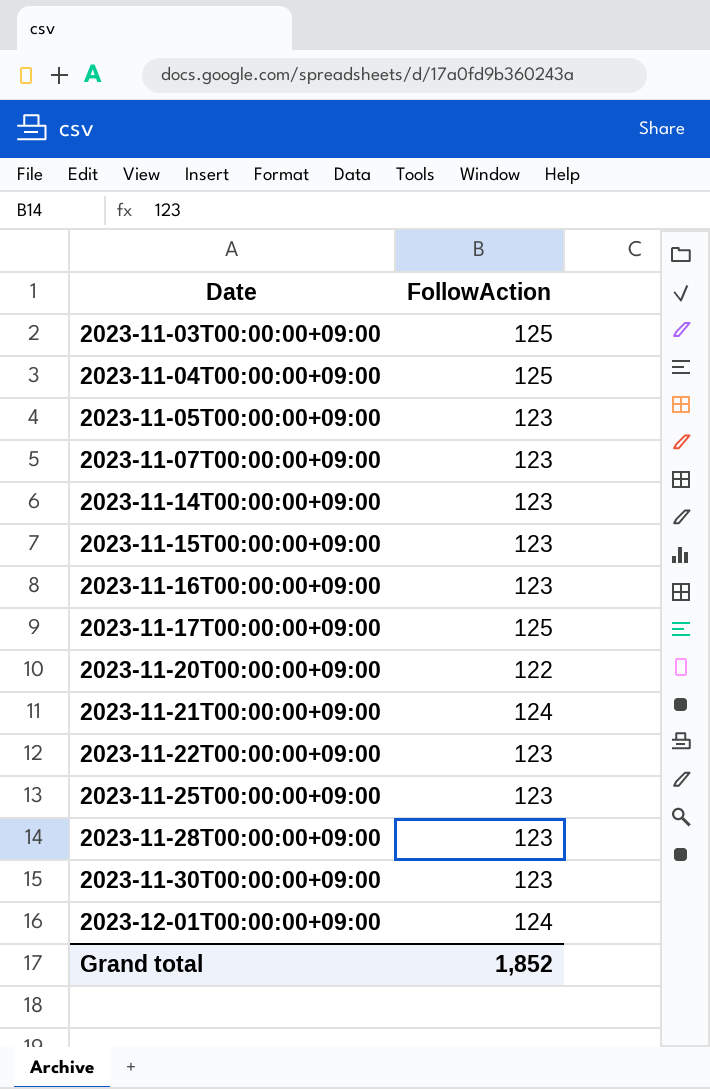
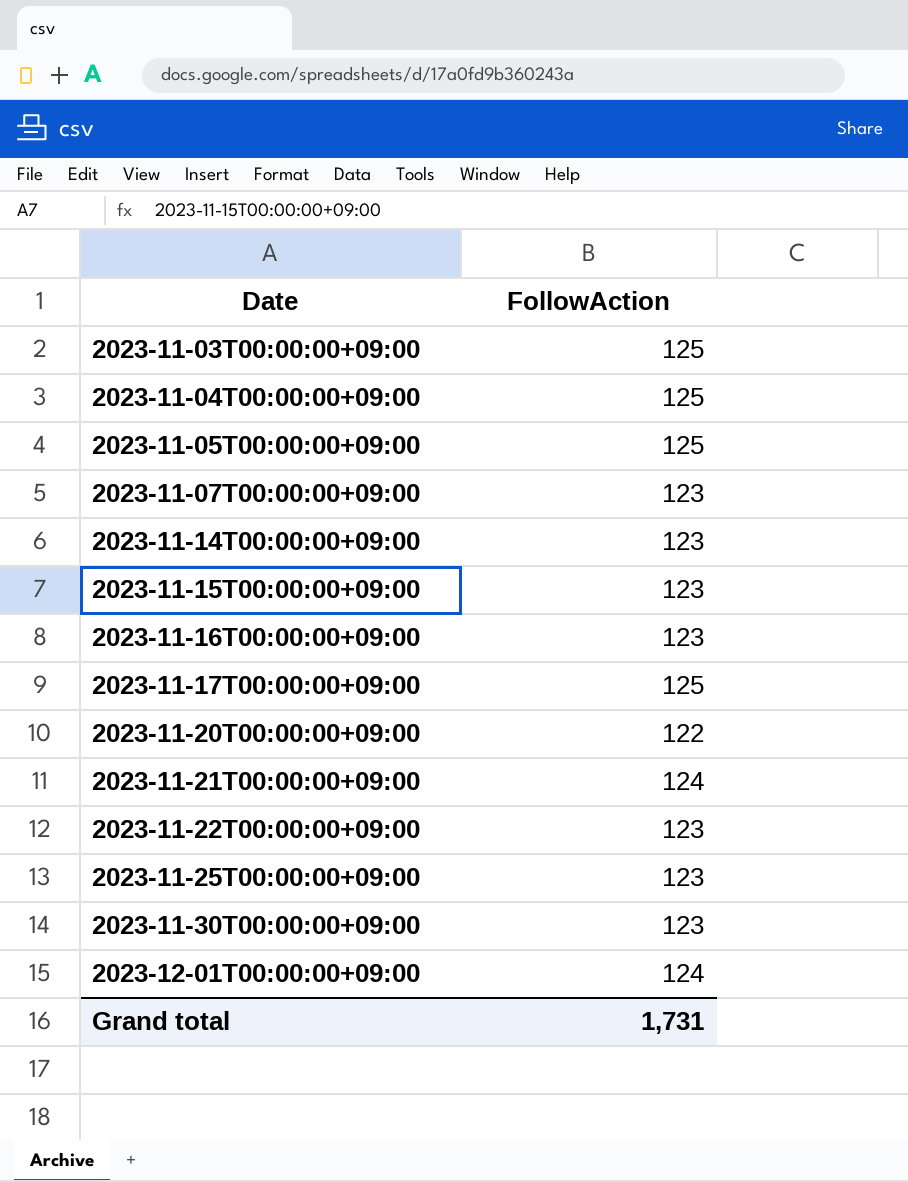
row 2023-11-28T00:00:00+09:00: 123 -> none
2023-11-05T00:00:00+09:00 | FollowAction: 123 -> 125
Grand total | FollowAction: 1,852 -> 1,731

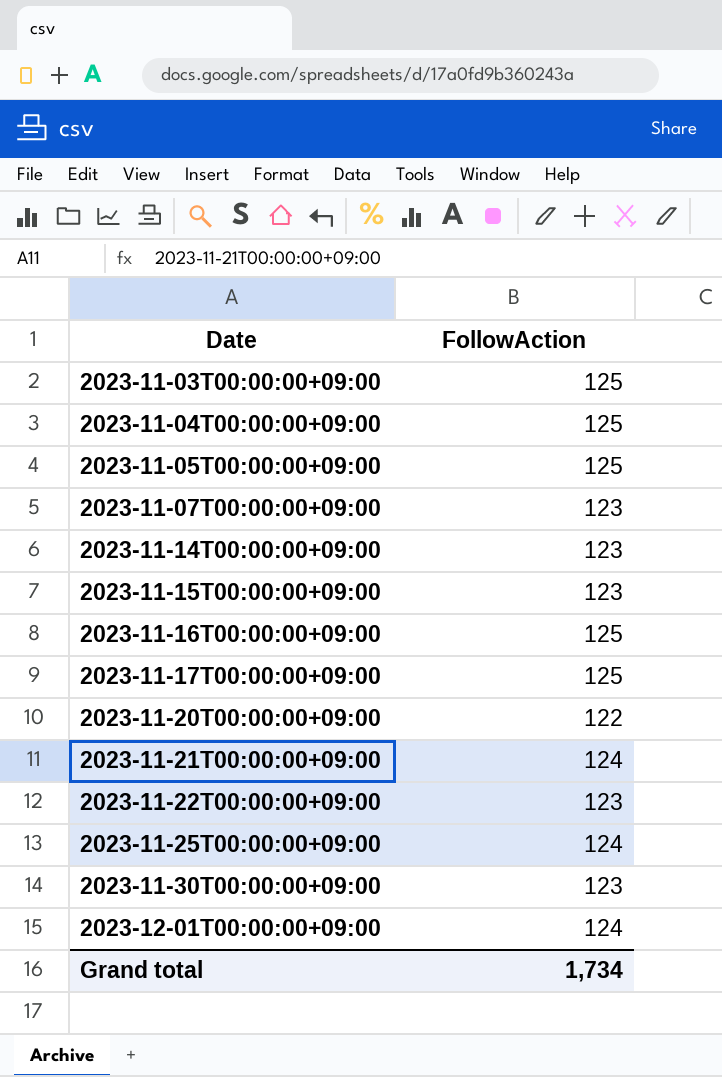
2023-11-16T00:00:00+09:00 | FollowAction: 123 -> 125
2023-11-25T00:00:00+09:00 | FollowAction: 123 -> 124
Grand total | FollowAction: 1,731 -> 1,734

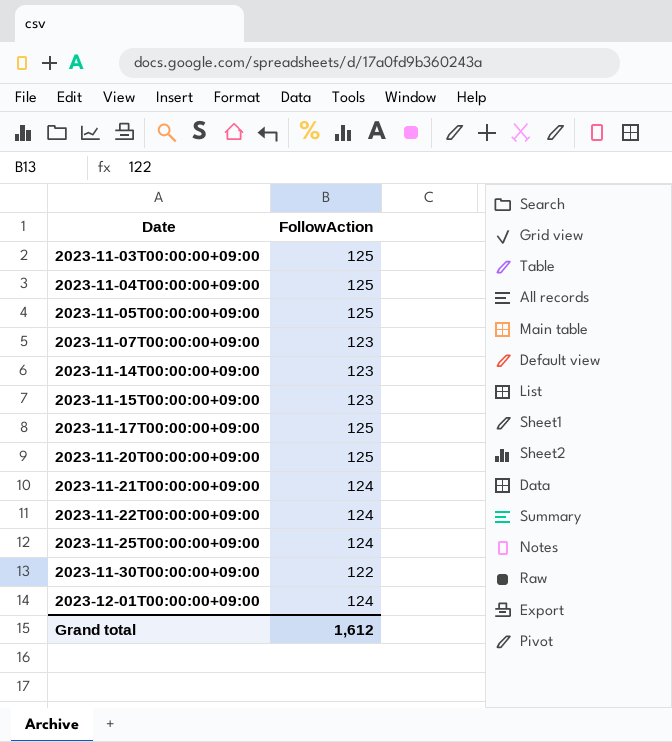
row 2023-11-16T00:00:00+09:00: 125 -> none
2023-11-20T00:00:00+09:00 | FollowAction: 122 -> 125
2023-11-22T00:00:00+09:00 | FollowAction: 123 -> 124
2023-11-30T00:00:00+09:00 | FollowAction: 123 -> 122
Grand total | FollowAction: 1,734 -> 1,612

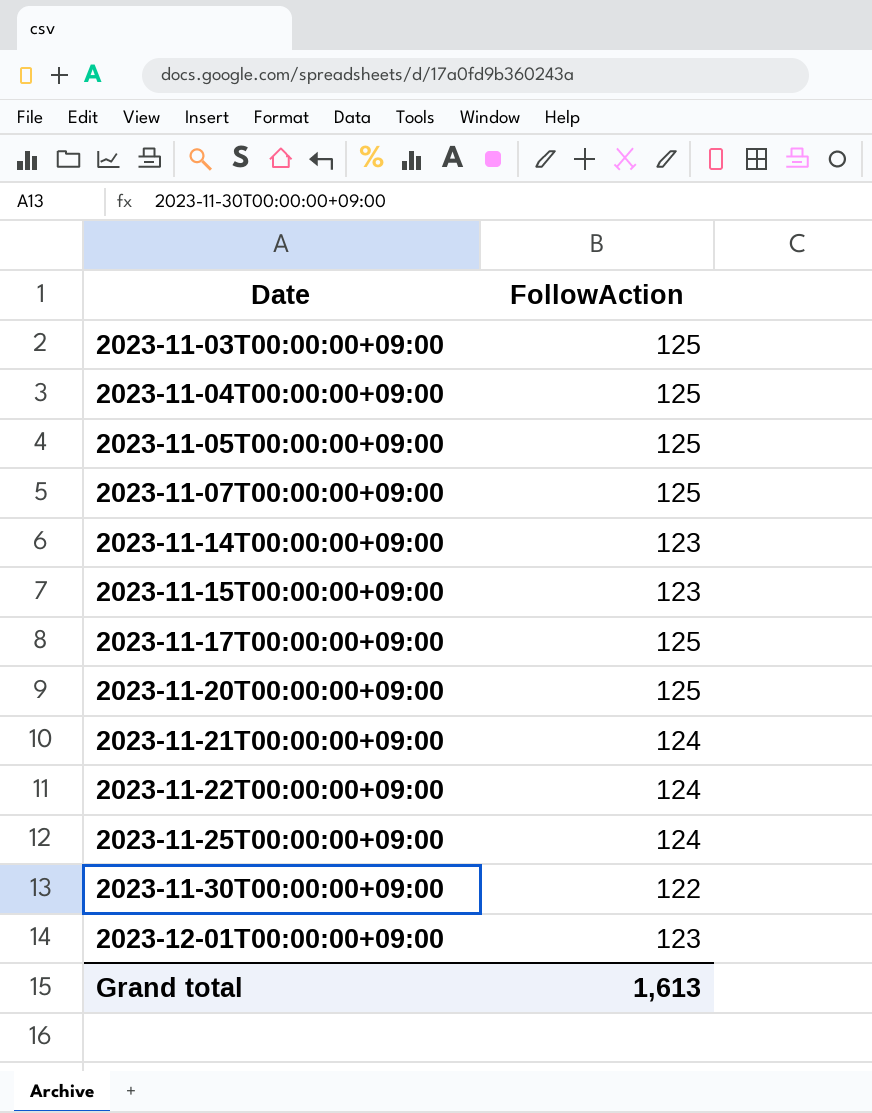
2023-11-07T00:00:00+09:00 | FollowAction: 123 -> 125
2023-12-01T00:00:00+09:00 | FollowAction: 124 -> 123
Grand total | FollowAction: 1,612 -> 1,613

